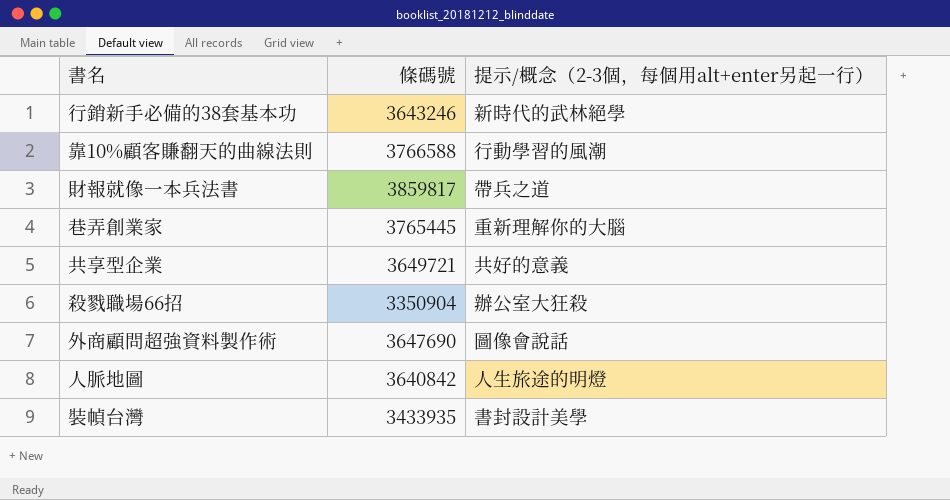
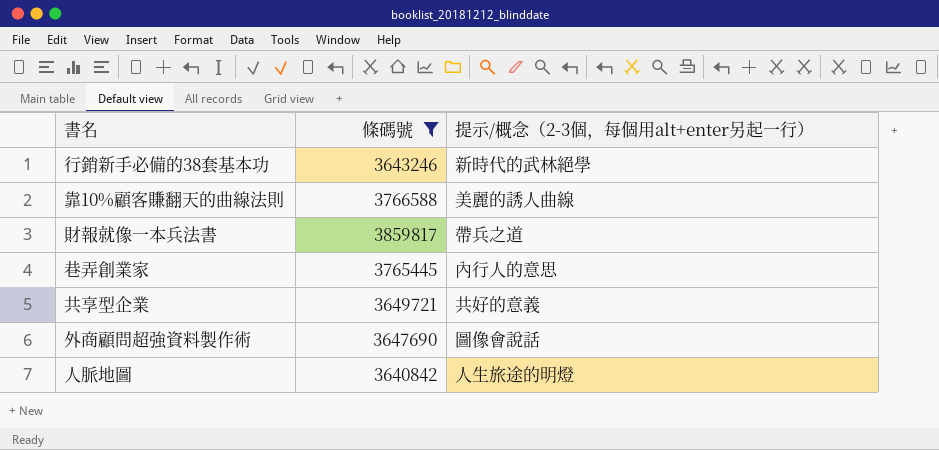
filter: none -> 條碼號 >= 3640842
靠10%顧客賺翻天的曲線法則 | 提示/概念（2-3個，每個用alt+enter另起一行）: 行動學習的風潮 -> 美麗的誘人曲線
巷弄創業家 | 提示/概念（2-3個，每個用alt+enter另起一行）: 重新理解你的大腦 -> 內行人的意思

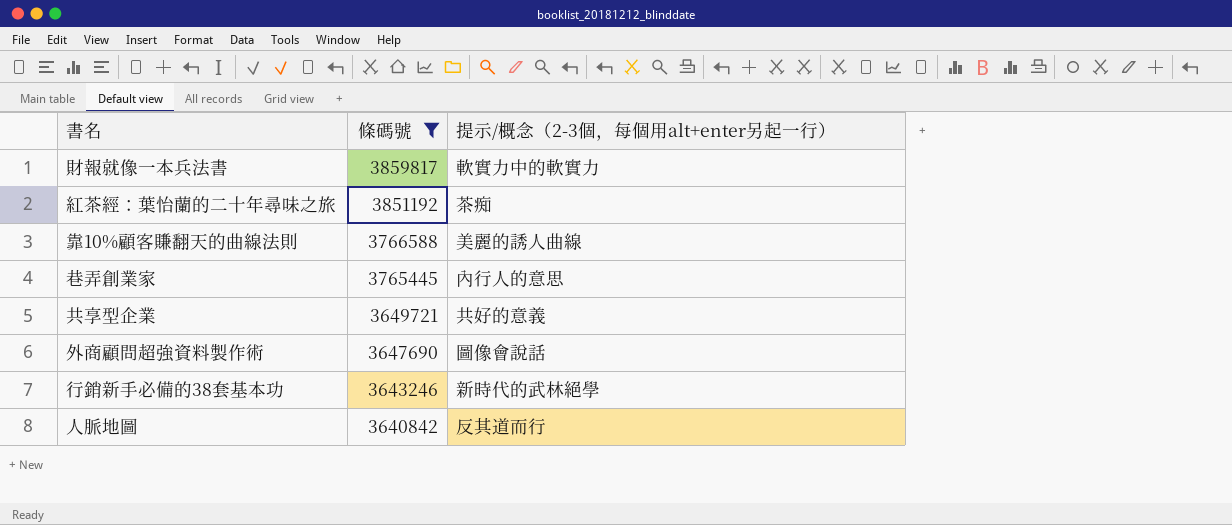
row order: none -> 條碼號 descending
財報就像一本兵法書 | 提示/概念（2-3個，每個用alt+enter另起一行）: 帶兵之道 -> 軟實力中的軟實力
row 紅茶經：葉怡蘭的二十年尋味之旅: none -> 3851192 | 茶痴
人脈地圖 | 提示/概念（2-3個，每個用alt+enter另起一行）: 人生旅途的明燈 -> 反其道而行

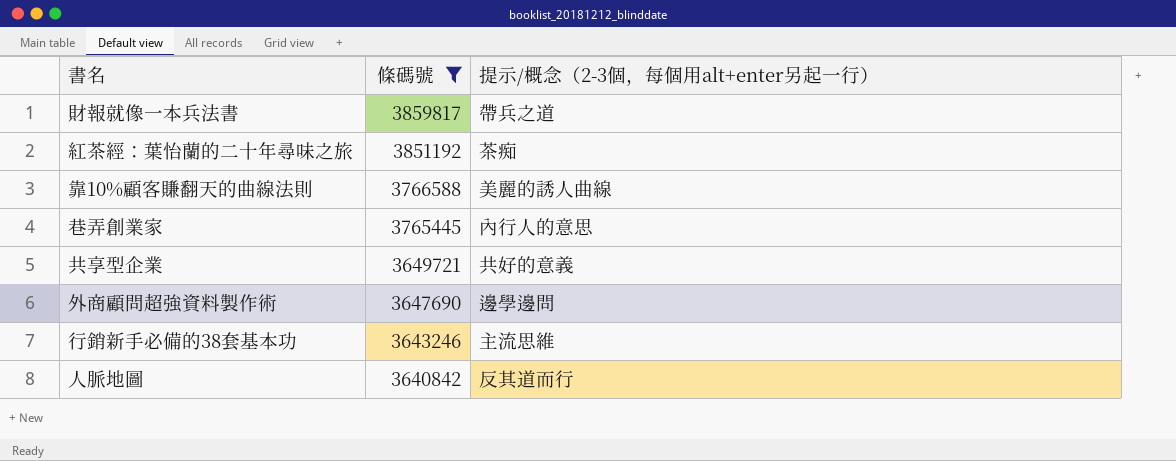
財報就像一本兵法書 | 提示/概念（2-3個，每個用alt+enter另起一行）: 軟實力中的軟實力 -> 帶兵之道
外商顧問超強資料製作術 | 提示/概念（2-3個，每個用alt+enter另起一行）: 圖像會說話 -> 邊學邊問
行銷新手必備的38套基本功 | 提示/概念（2-3個，每個用alt+enter另起一行）: 新時代的武林絕學 -> 主流思維

